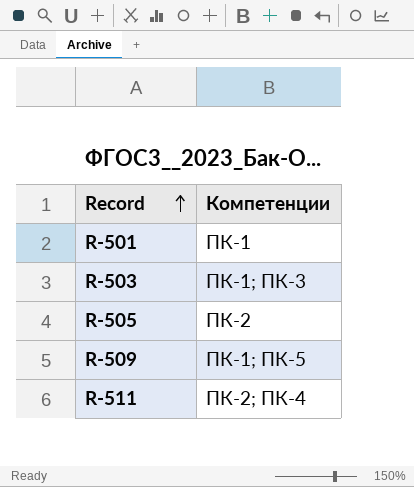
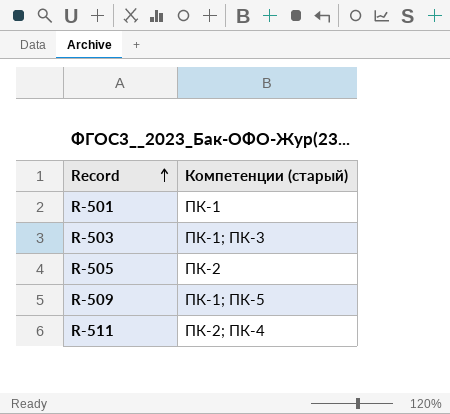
column name: Компетенции -> Компетенции (старый)

